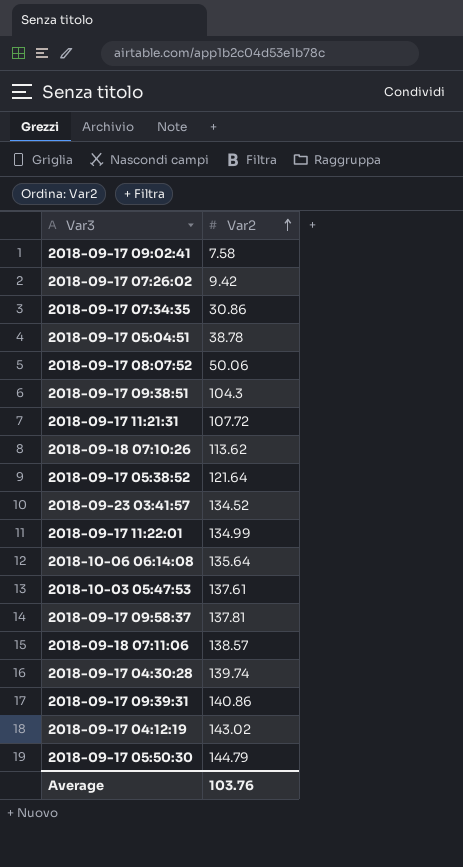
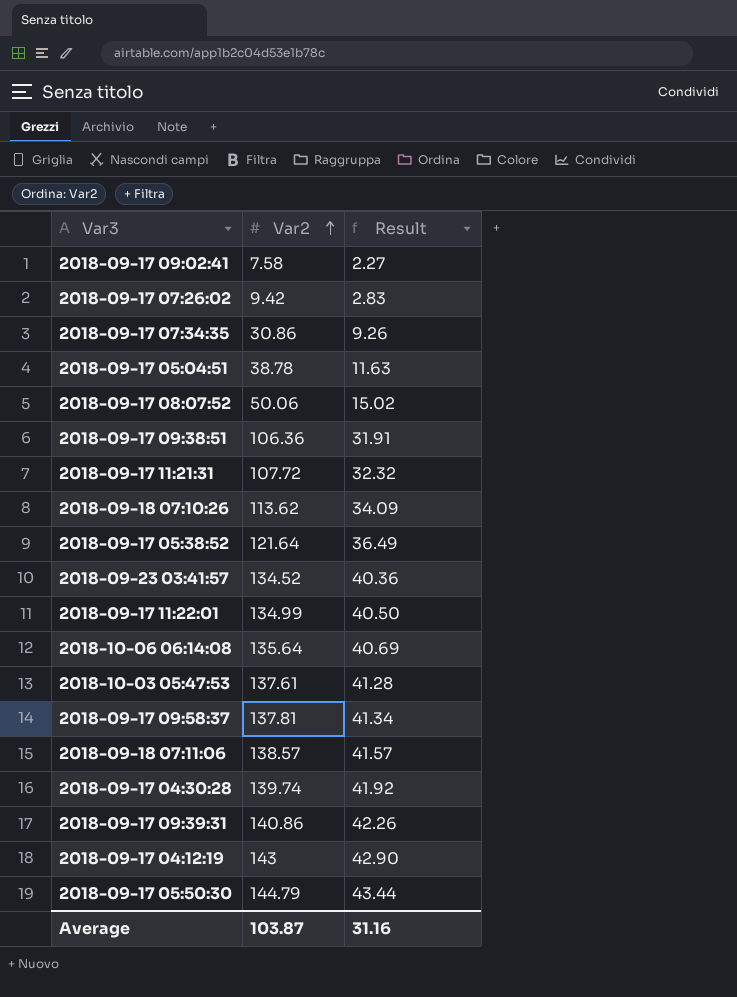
column Result | formula: none -> [Var2] * 0.3
2018-09-17 09:38:51 | Var2: 104.3 -> 106.36
2018-09-17 04:12:19 | Var2: 143.02 -> 143
Average | Var2: 103.76 -> 103.87

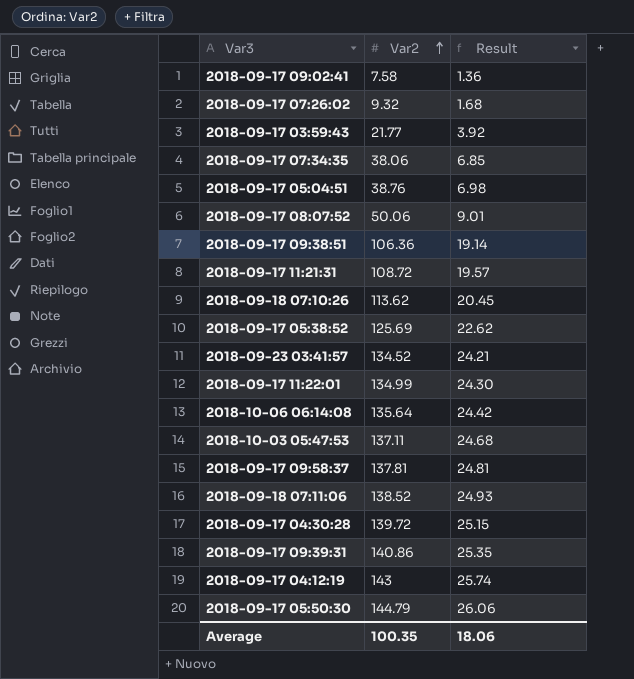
column Result | formula: [Var2] * 0.3 -> [Var2] * 0.18
2018-09-17 07:26:02 | Var2: 9.42 -> 9.32
row 2018-09-17 03:59:43: none -> 21.77 | 3.92
2018-09-17 07:34:35 | Var2: 30.86 -> 38.06
2018-09-17 05:04:51 | Var2: 38.78 -> 38.76
2018-09-17 11:21:31 | Var2: 107.72 -> 108.72
2018-09-17 05:38:52 | Var2: 121.64 -> 125.69
2018-10-03 05:47:53 | Var2: 137.61 -> 137.11
2018-09-18 07:11:06 | Var2: 138.57 -> 138.52
2018-09-17 04:30:28 | Var2: 139.74 -> 139.72
Average | Var2: 103.87 -> 100.35
Average | Result: 31.16 -> 18.06

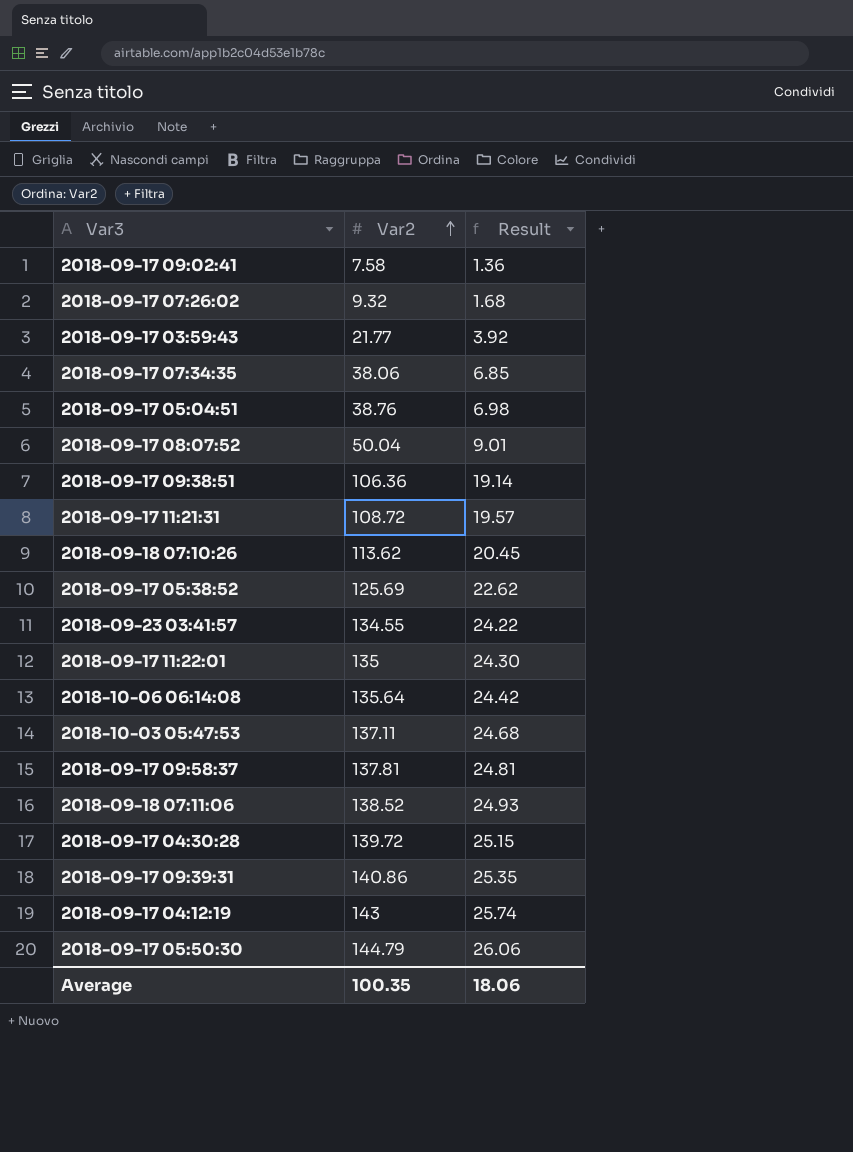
2018-09-17 08:07:52 | Var2: 50.06 -> 50.04
2018-09-23 03:41:57 | Var2: 134.52 -> 134.55
2018-09-23 03:41:57 | Result: 24.21 -> 24.22
2018-09-17 11:22:01 | Var2: 134.99 -> 135

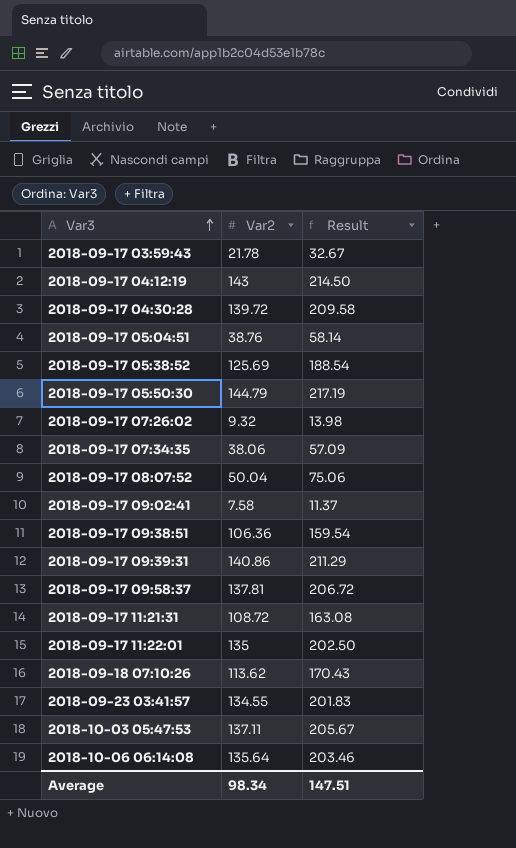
row order: Var2 ascending -> Var3 ascending
column Result | formula: [Var2] * 0.18 -> [Var2] * 1.5
row 2018-09-18 07:11:06: 138.52 | 24.93 -> none
2018-09-17 03:59:43 | Var2: 21.77 -> 21.78
Average | Var2: 100.35 -> 98.34
Average | Result: 18.06 -> 147.51

